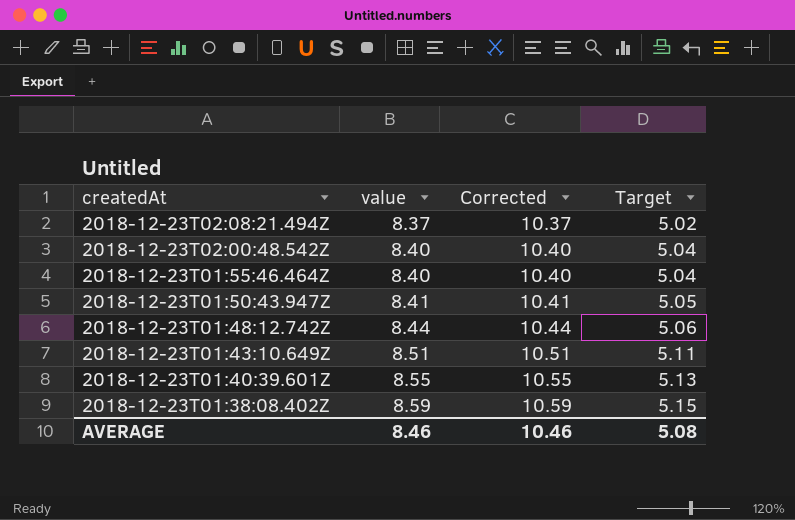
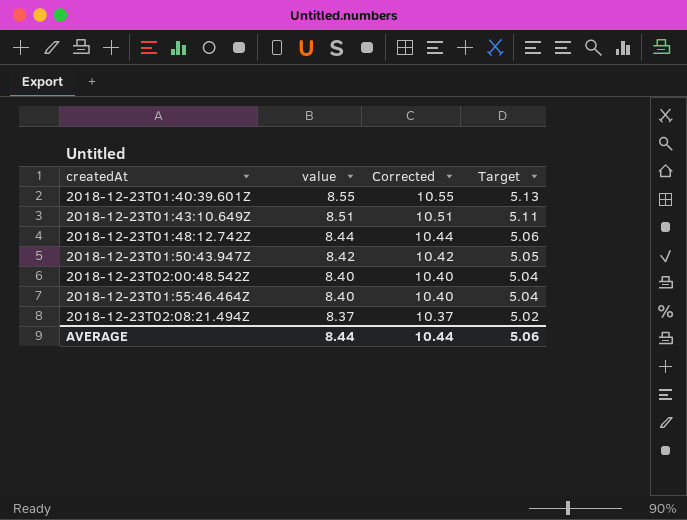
row order: createdAt descending -> value descending
row 2018-12-23T01:38:08.402Z: 8.59 | 10.59 | 5.15 -> none
2018-12-23T01:50:43.947Z | value: 8.41 -> 8.42
2018-12-23T01:50:43.947Z | Corrected: 10.41 -> 10.42
AVERAGE | value: 8.46 -> 8.44
AVERAGE | Corrected: 10.46 -> 10.44
AVERAGE | Target: 5.08 -> 5.06

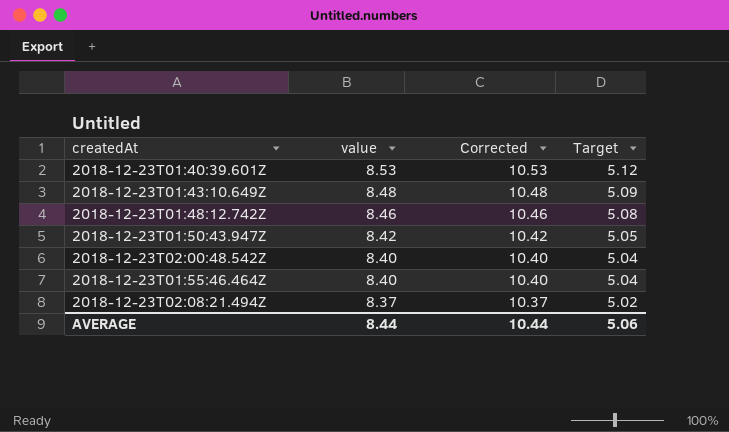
2018-12-23T01:40:39.601Z | value: 8.55 -> 8.53
2018-12-23T01:40:39.601Z | Corrected: 10.55 -> 10.53
2018-12-23T01:40:39.601Z | Target: 5.13 -> 5.12
2018-12-23T01:43:10.649Z | value: 8.51 -> 8.48
2018-12-23T01:43:10.649Z | Corrected: 10.51 -> 10.48
2018-12-23T01:43:10.649Z | Target: 5.11 -> 5.09
2018-12-23T01:48:12.742Z | value: 8.44 -> 8.46
2018-12-23T01:48:12.742Z | Corrected: 10.44 -> 10.46
2018-12-23T01:48:12.742Z | Target: 5.06 -> 5.08

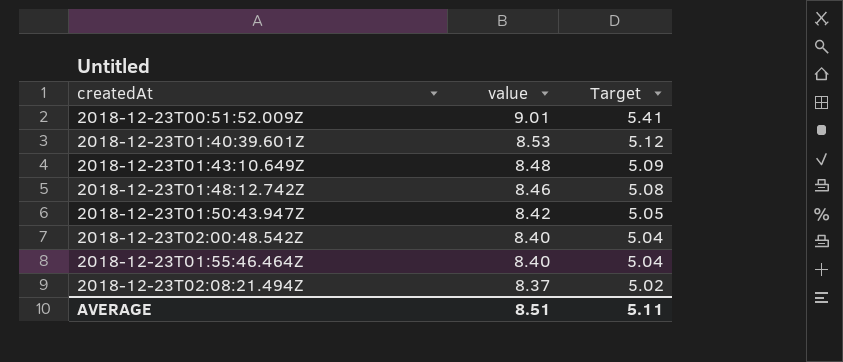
column Corrected | formula: [value] + 2 -> none
row 2018-12-23T00:51:52.009Z: none -> 9.01 | 5.41
AVERAGE | value: 8.44 -> 8.51
AVERAGE | Target: 5.06 -> 5.11

